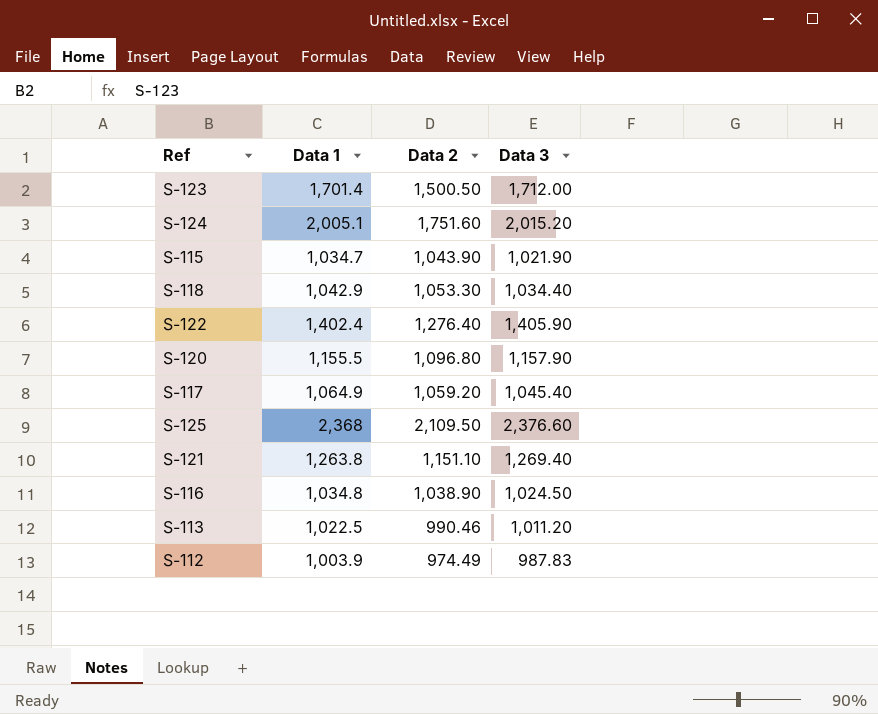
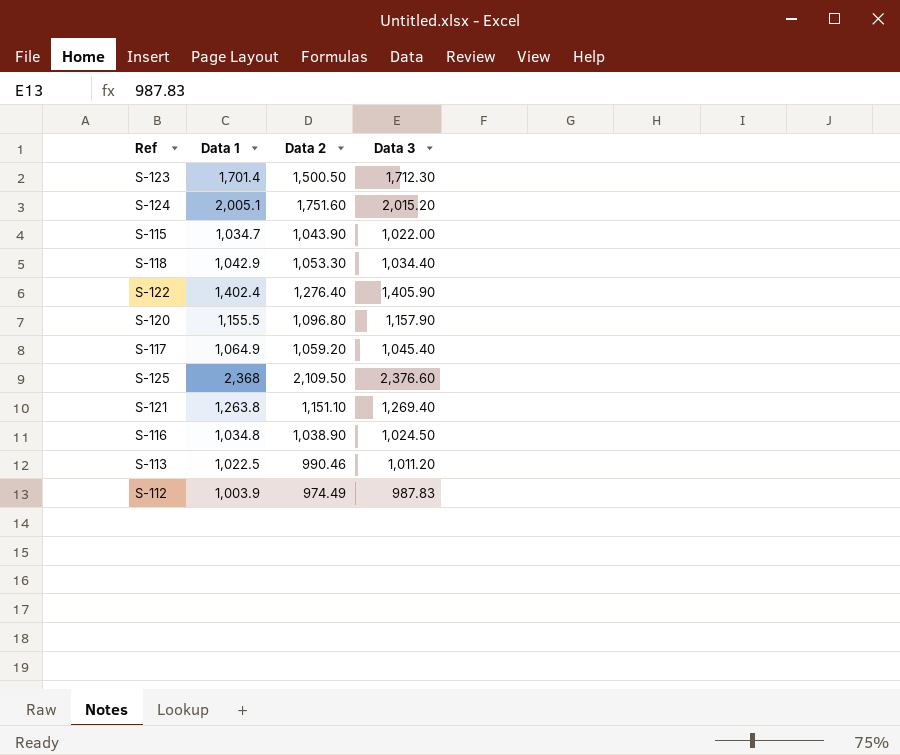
S-123 | Data 3: 1,712.00 -> 1,712.30
S-115 | Data 3: 1,021.90 -> 1,022.00

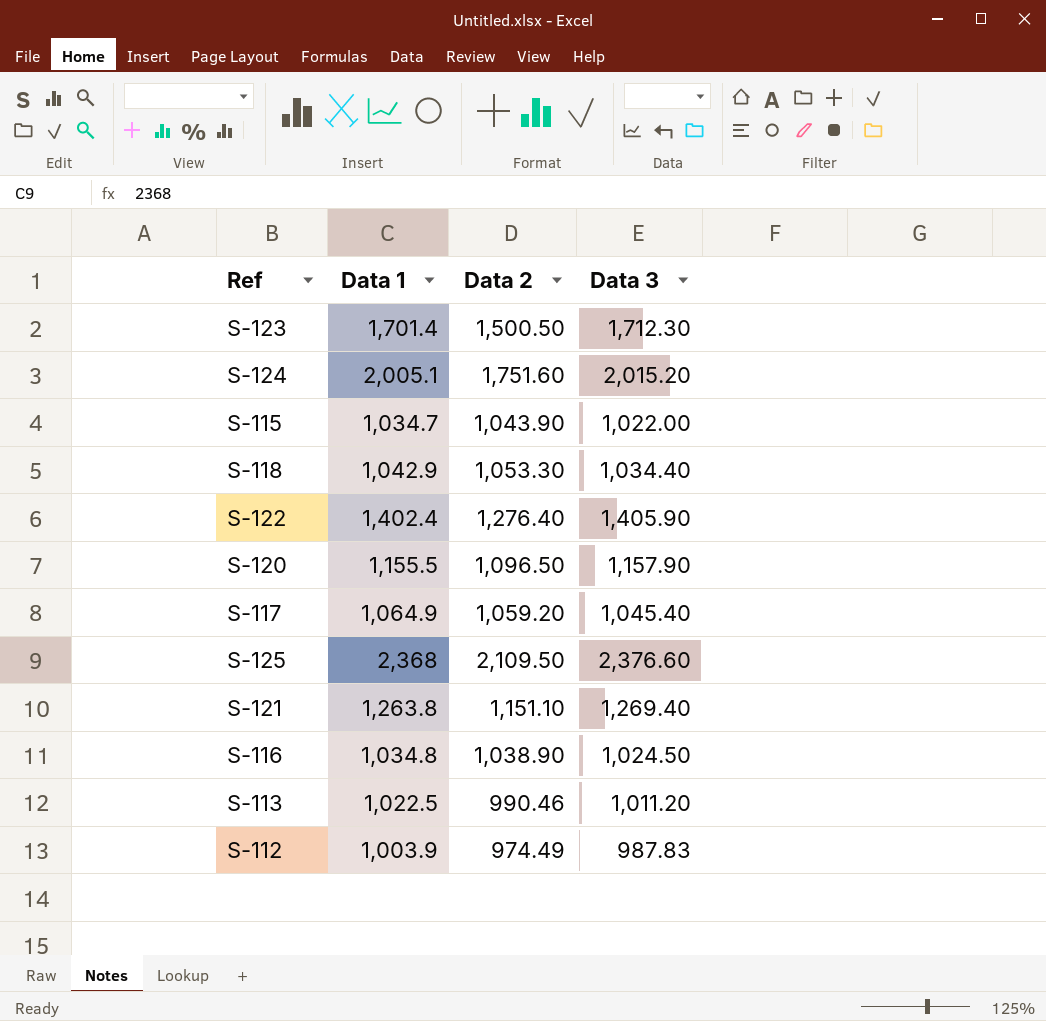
S-120 | Data 2: 1,096.80 -> 1,096.50

